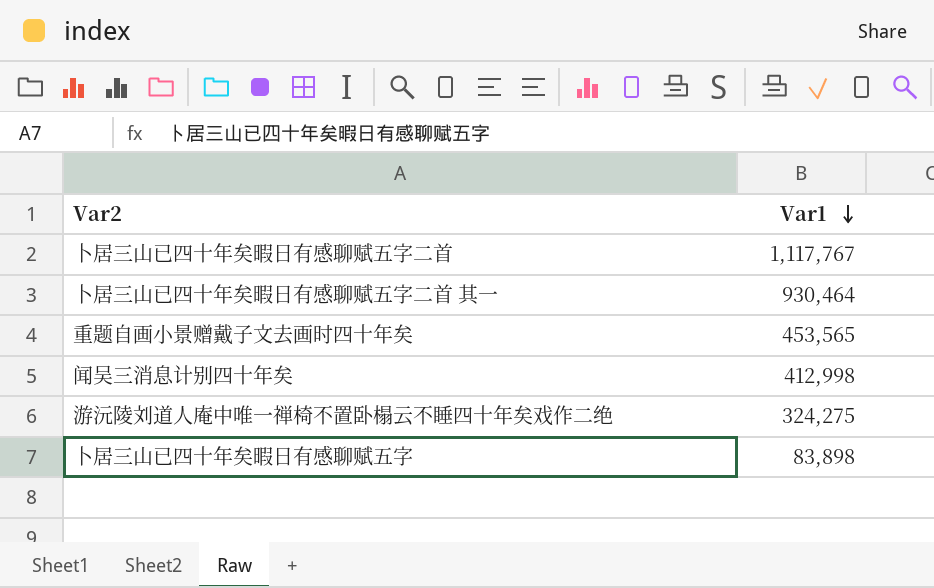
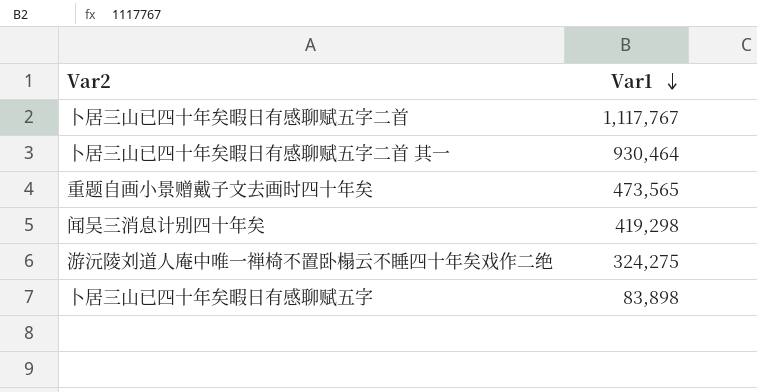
重题自画小景赠戴子文去画时四十年矣 | Var1: 453,565 -> 473,565
闻吴三消息计别四十年矣 | Var1: 412,998 -> 419,298

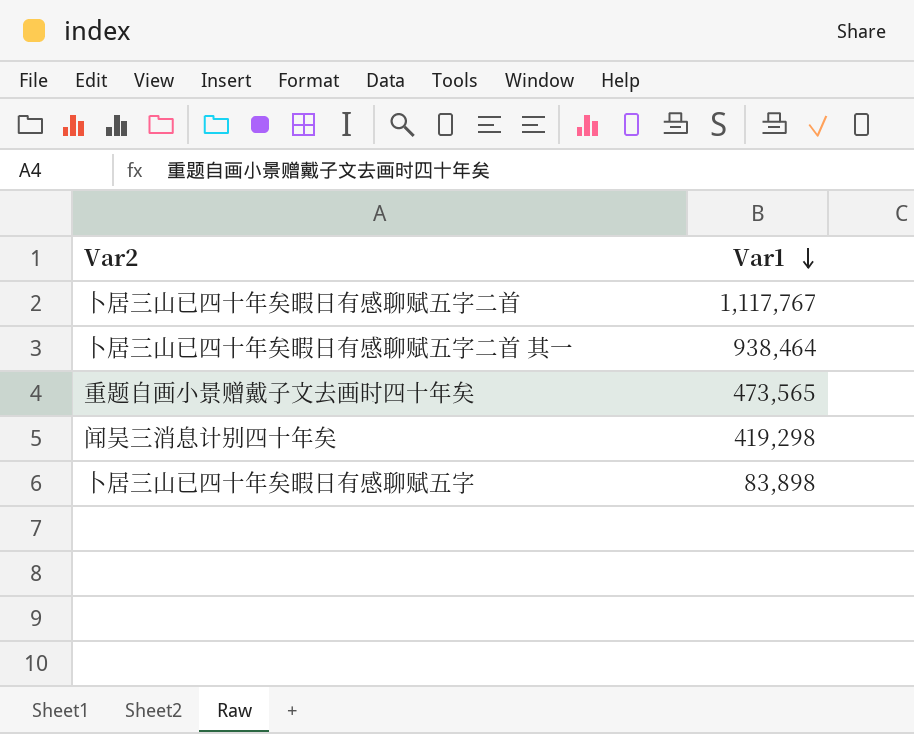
row 游沅陵刘道人庵中唯一禅椅不置卧榻云不睡四十年矣戏作二绝: 324,275 -> none
卜居三山已四十年矣暇日有感聊赋五字二首 其一 | Var1: 930,464 -> 938,464

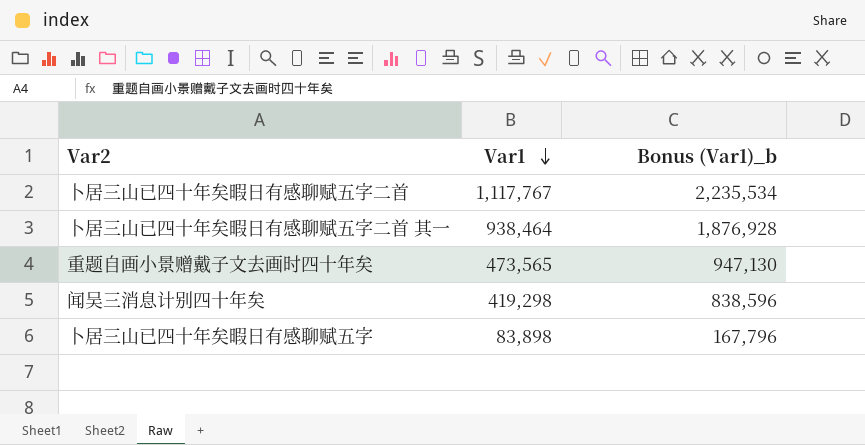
column Bonus (Var1)_b | formula: none -> [Var1] * 2

